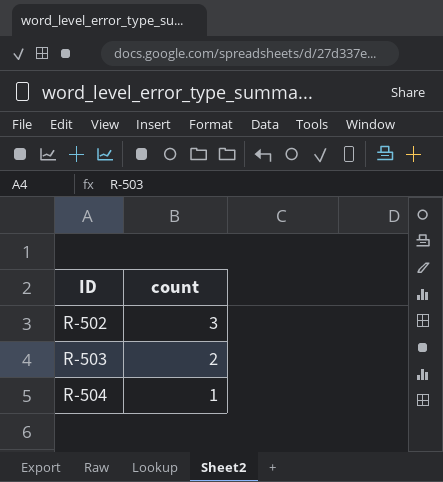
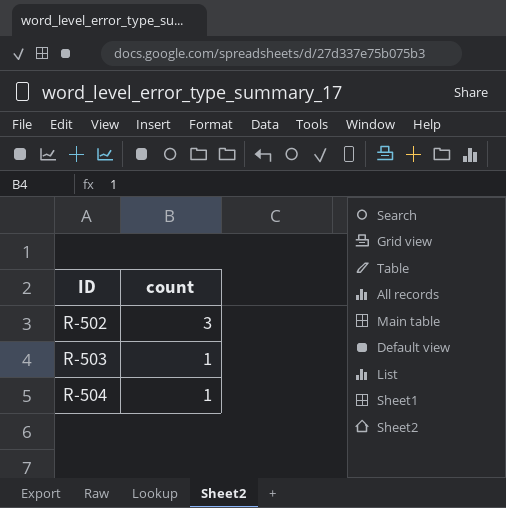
R-503 | count: 2 -> 1

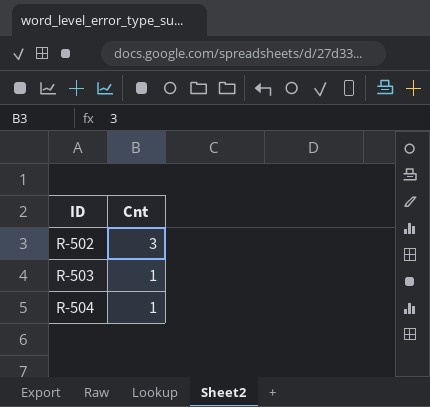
column name: count -> Cnt

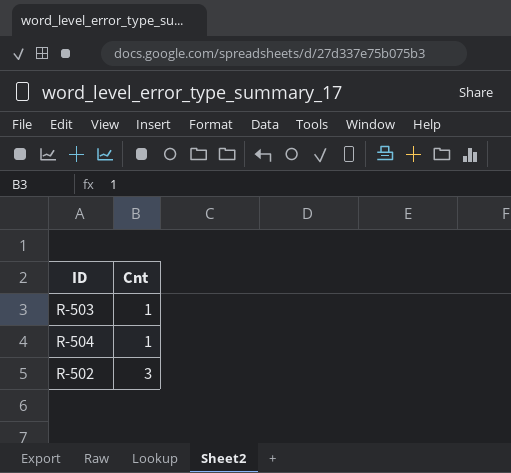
row order: ID ascending -> Cnt ascending

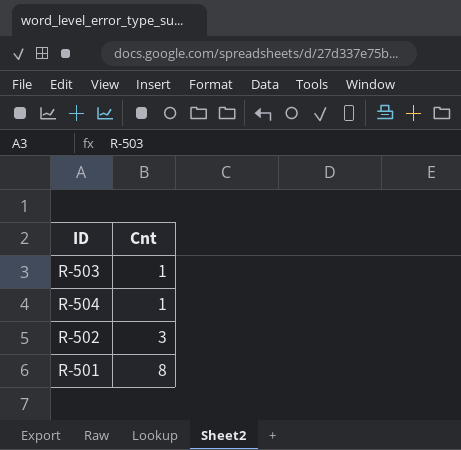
row R-501: none -> 8

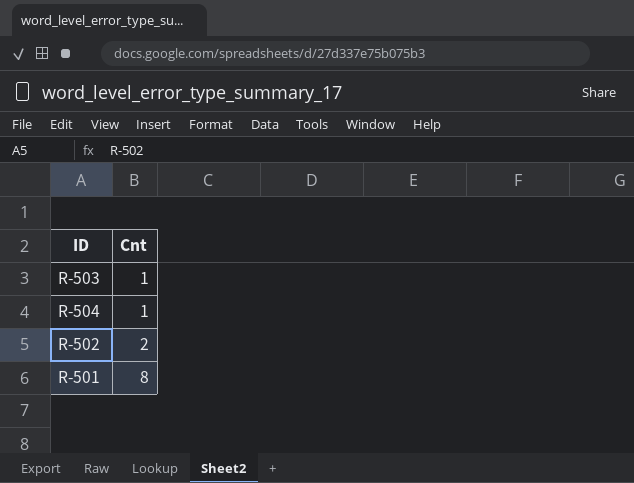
R-502 | Cnt: 3 -> 2

